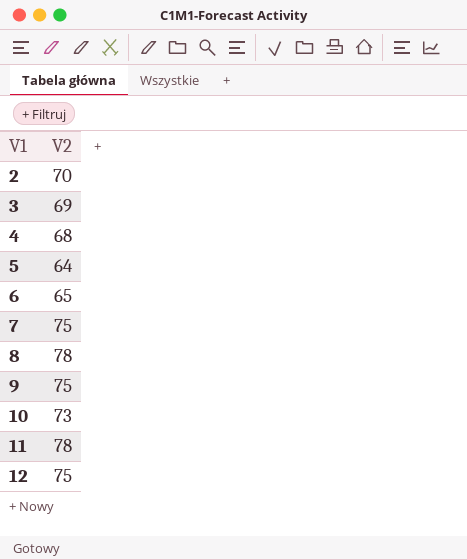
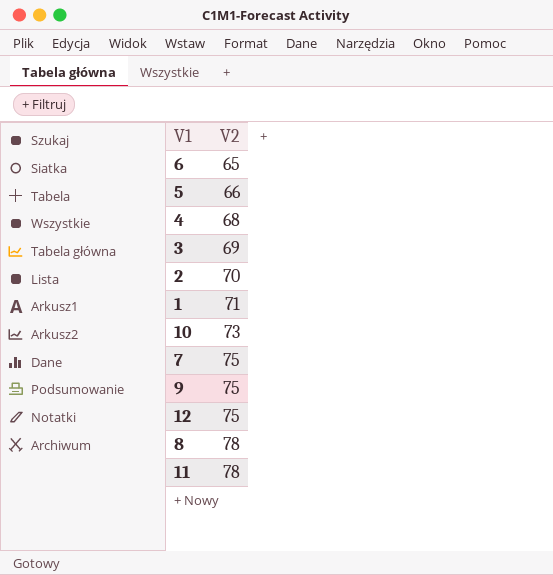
row order: V1 ascending -> V2 ascending
5 | V2: 64 -> 66
row 1: none -> 71

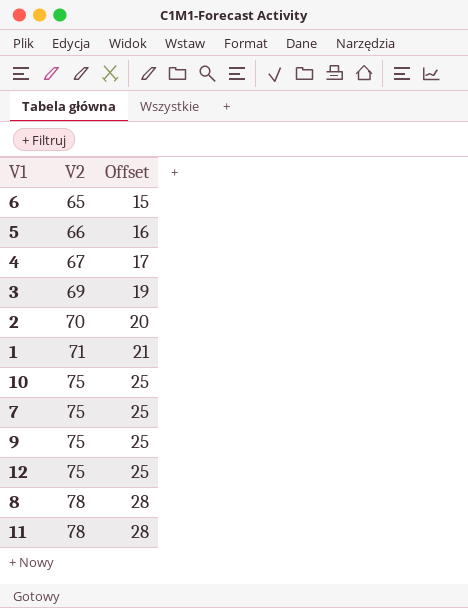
column Offset | formula: none -> [V2] - 50
4 | V2: 68 -> 67
10 | V2: 73 -> 75

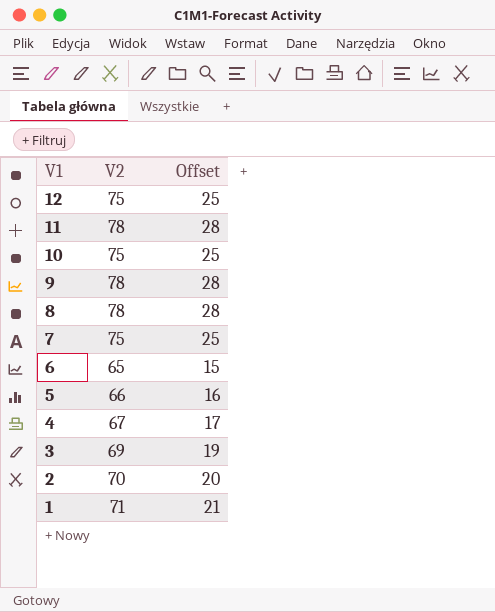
row order: V2 ascending -> V1 descending
9 | V2: 75 -> 78
9 | Offset: 25 -> 28

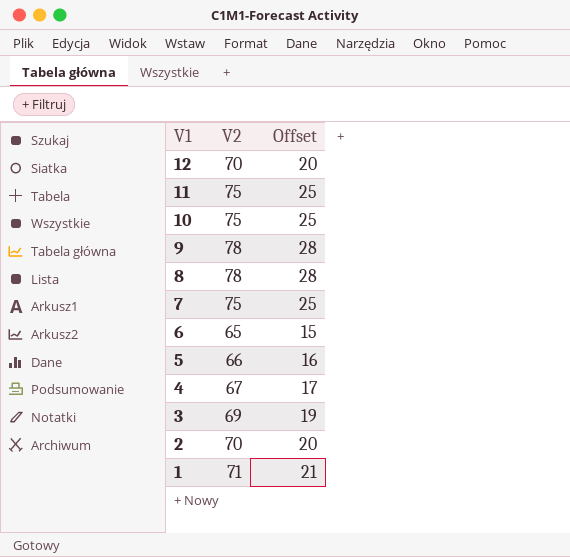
12 | V2: 75 -> 70
12 | Offset: 25 -> 20
11 | V2: 78 -> 75
11 | Offset: 28 -> 25

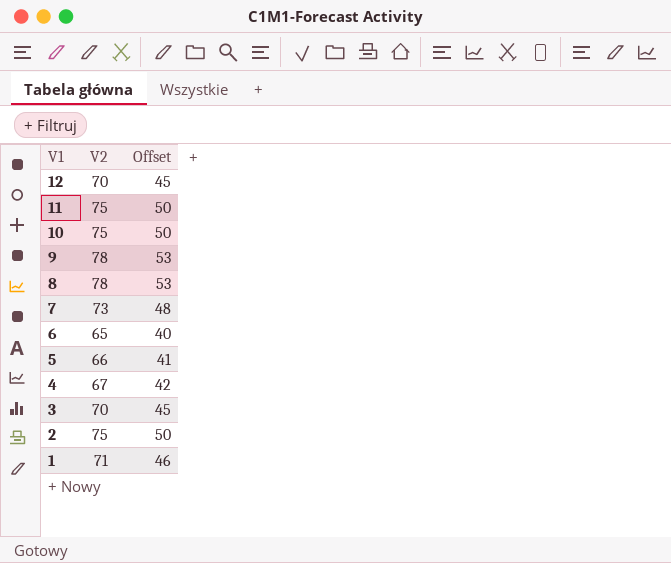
column Offset | formula: [V2] - 50 -> [V2] - 25
7 | V2: 75 -> 73
3 | V2: 69 -> 70
2 | V2: 70 -> 75

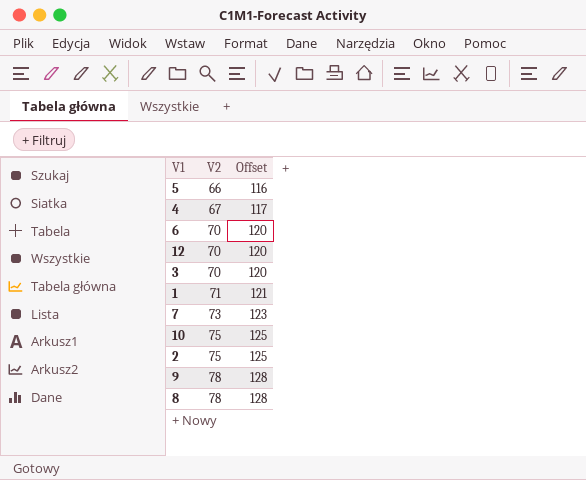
row order: V1 descending -> V2 ascending
column Offset | formula: [V2] - 25 -> [V2] + 50
row 11: 75 | 50 -> none
6 | V2: 65 -> 70

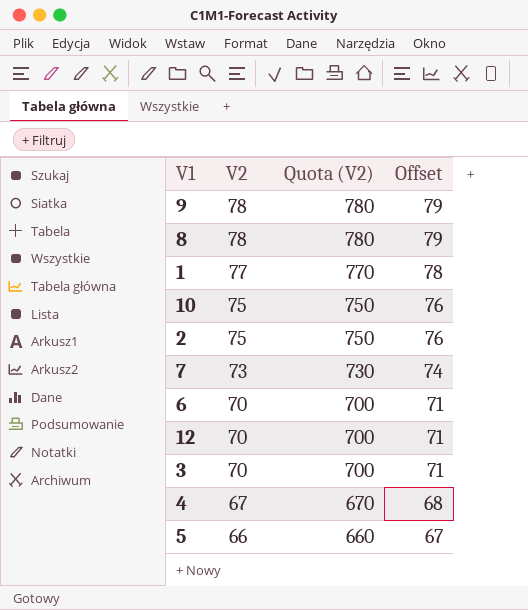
row order: V2 ascending -> V2 descending
column Quota (V2) | formula: none -> [V2] * 10
column Offset | formula: [V2] + 50 -> [V2] + 1
1 | V2: 71 -> 77

